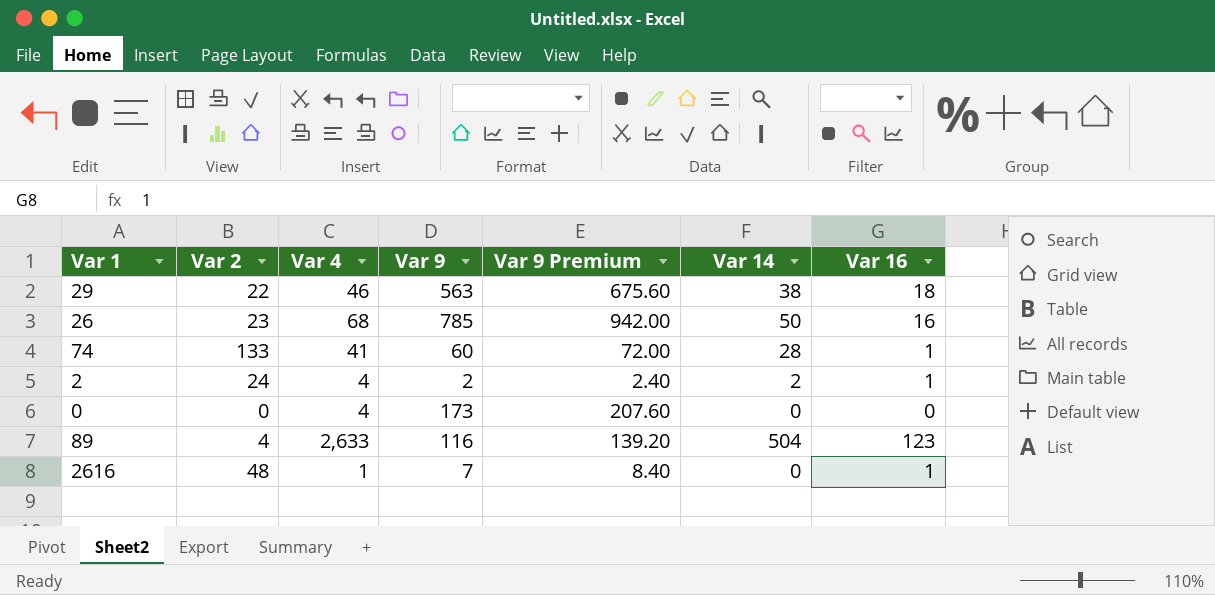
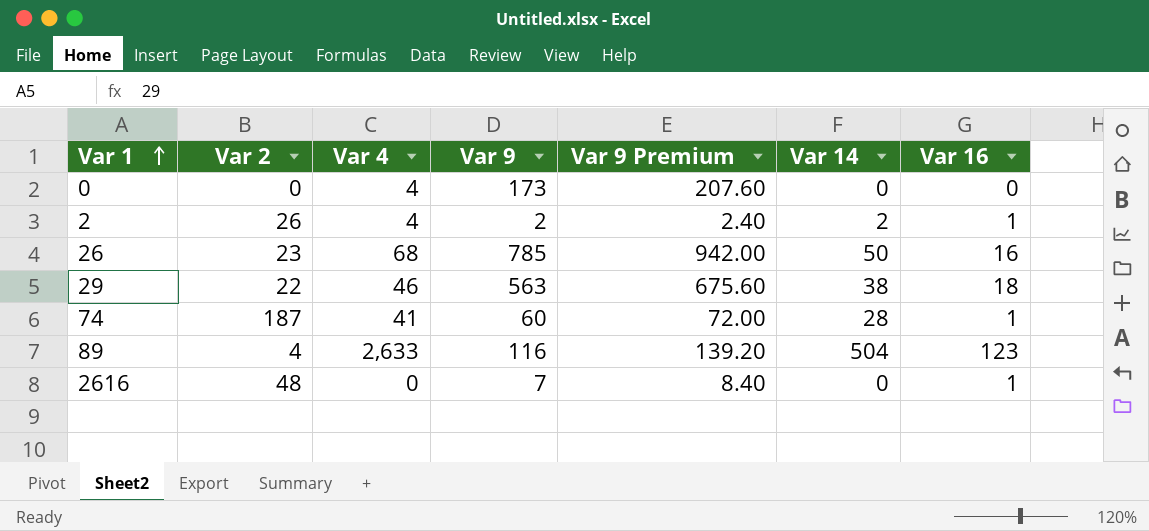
row order: none -> Var 1 ascending
2 | Var 2: 24 -> 26
74 | Var 2: 133 -> 187
2616 | Var 4: 1 -> 0

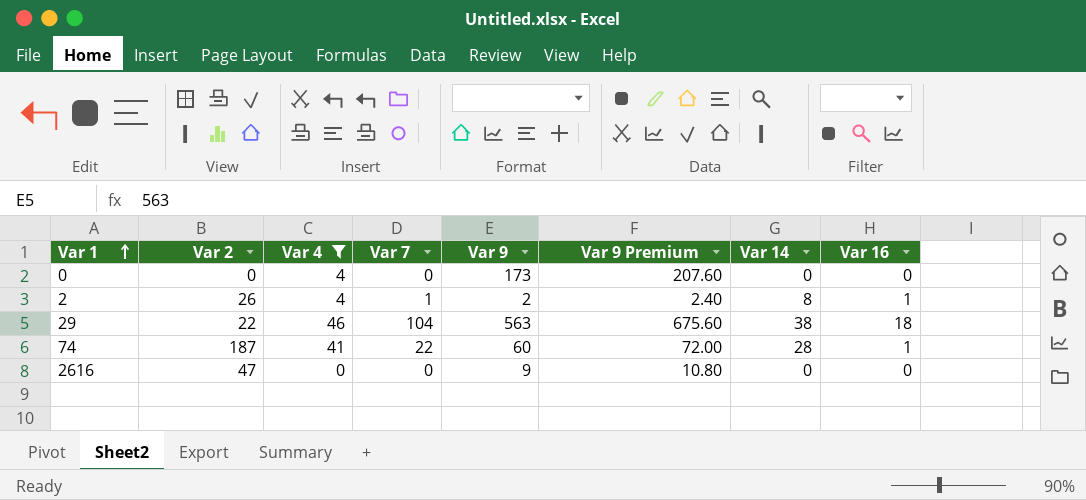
filter: none -> Var 4 <= 46
column Var 7 | position: none -> 4
2 | Var 14: 2 -> 8
2616 | Var 2: 48 -> 47
2616 | Var 9: 7 -> 9
2616 | Var 9 Premium: 8.40 -> 10.80
2616 | Var 16: 1 -> 0

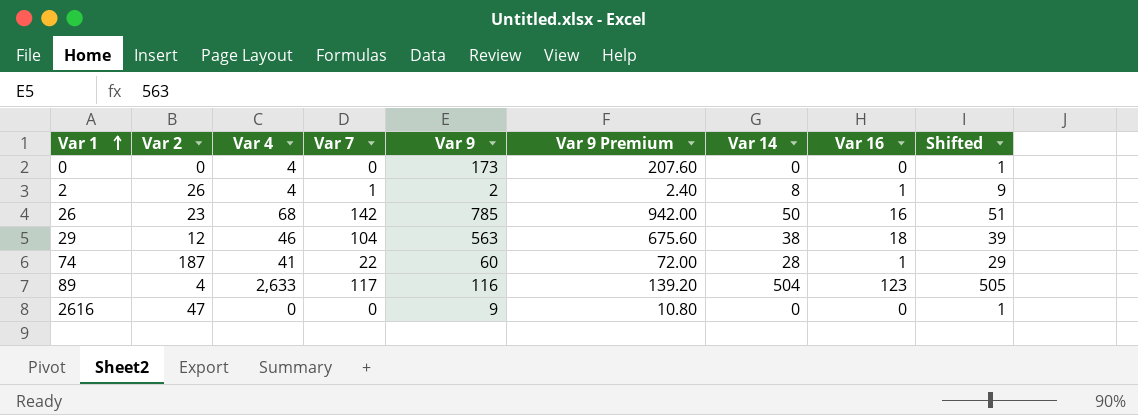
filter: Var 4 <= 46 -> none
column Shifted | formula: none -> [Var 14] + 1
29 | Var 2: 22 -> 12

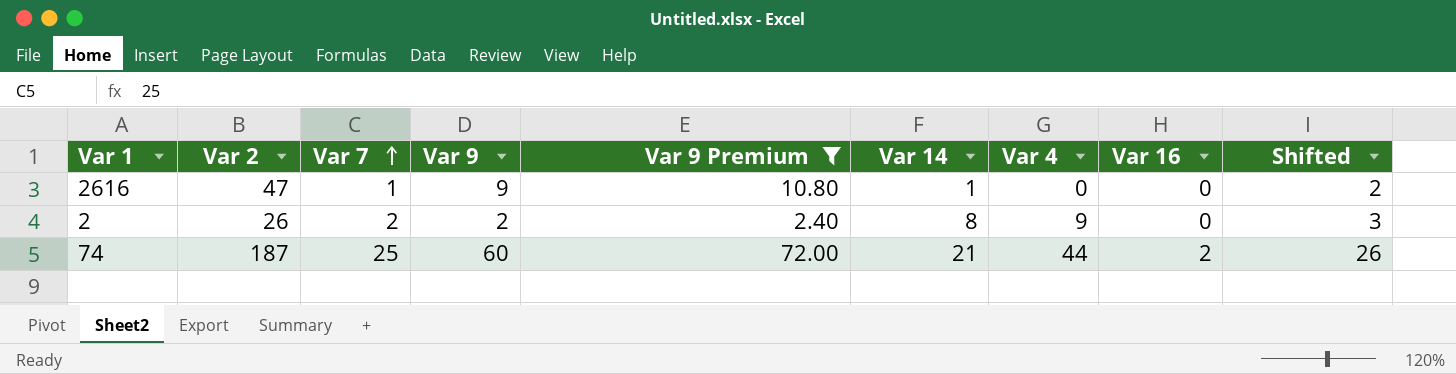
filter: none -> Var 9 Premium <= 72.00
row order: Var 1 ascending -> Var 7 ascending
column Var 4 | position: 3 -> 7
column Shifted | formula: [Var 14] + 1 -> [Var 7] + 1
2616 | Var 7: 0 -> 1
2616 | Var 14: 0 -> 1
2 | Var 7: 1 -> 2
2 | Var 4: 4 -> 9
2 | Var 16: 1 -> 0
74 | Var 7: 22 -> 25
74 | Var 14: 28 -> 21
74 | Var 4: 41 -> 44
74 | Var 16: 1 -> 2

